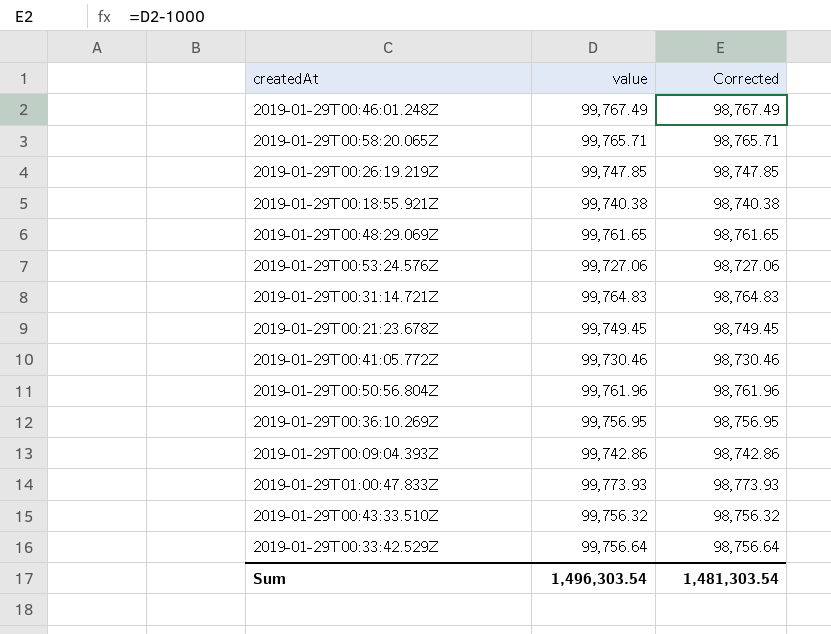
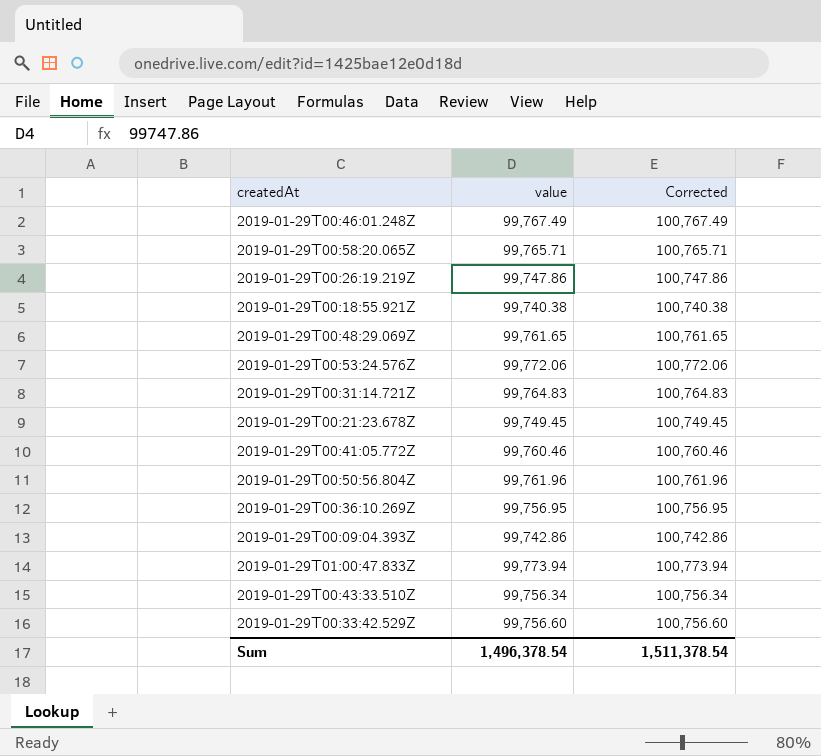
column Corrected | formula: [value] - 1000 -> [value] + 1000
2019-01-29T00:26:19.219Z | value: 99,747.85 -> 99,747.86
2019-01-29T00:53:24.576Z | value: 99,727.06 -> 99,772.06
2019-01-29T00:41:05.772Z | value: 99,730.46 -> 99,760.46
2019-01-29T01:00:47.833Z | value: 99,773.93 -> 99,773.94
2019-01-29T00:43:33.510Z | value: 99,756.32 -> 99,756.34
2019-01-29T00:33:42.529Z | value: 99,756.64 -> 99,756.60
Sum | value: 1,496,303.54 -> 1,496,378.54
Sum | Corrected: 1,481,303.54 -> 1,511,378.54

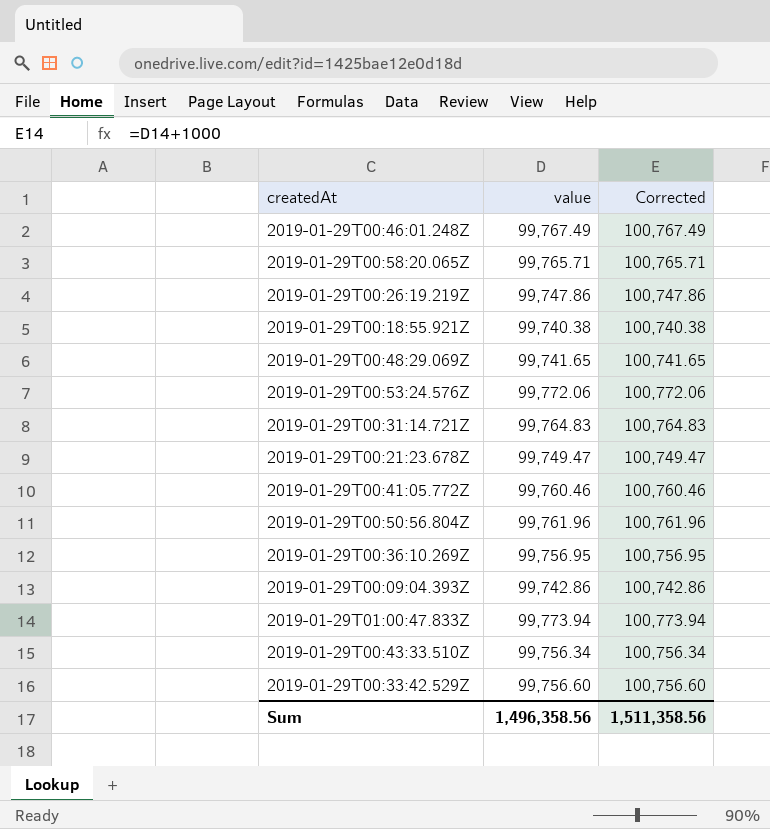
2019-01-29T00:48:29.069Z | value: 99,761.65 -> 99,741.65
2019-01-29T00:48:29.069Z | Corrected: 100,761.65 -> 100,741.65
2019-01-29T00:21:23.678Z | value: 99,749.45 -> 99,749.47
2019-01-29T00:21:23.678Z | Corrected: 100,749.45 -> 100,749.47
Sum | value: 1,496,378.54 -> 1,496,358.56
Sum | Corrected: 1,511,378.54 -> 1,511,358.56

